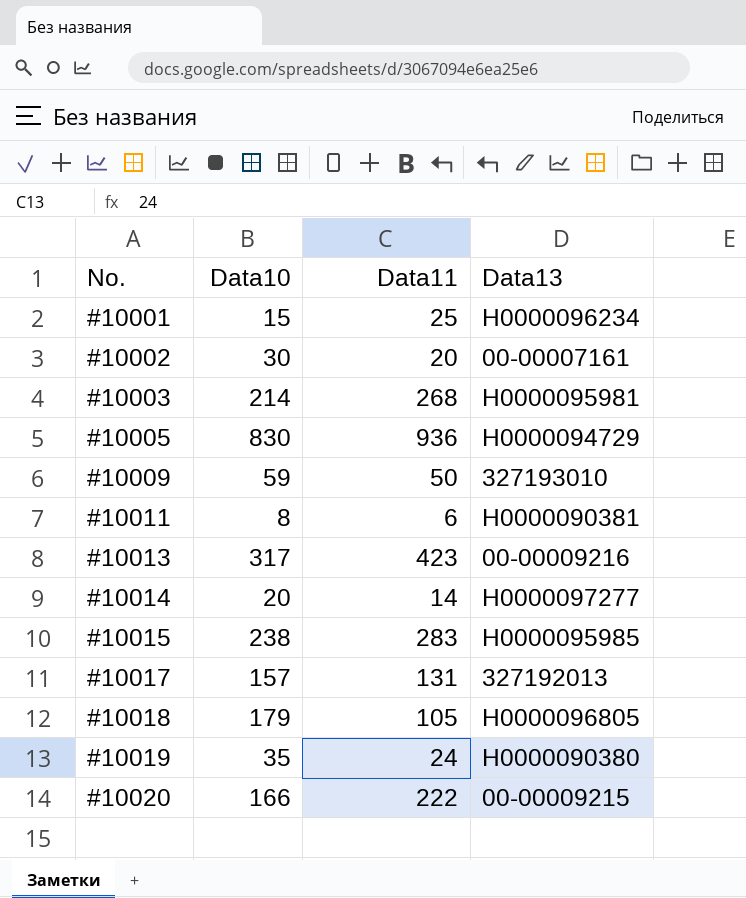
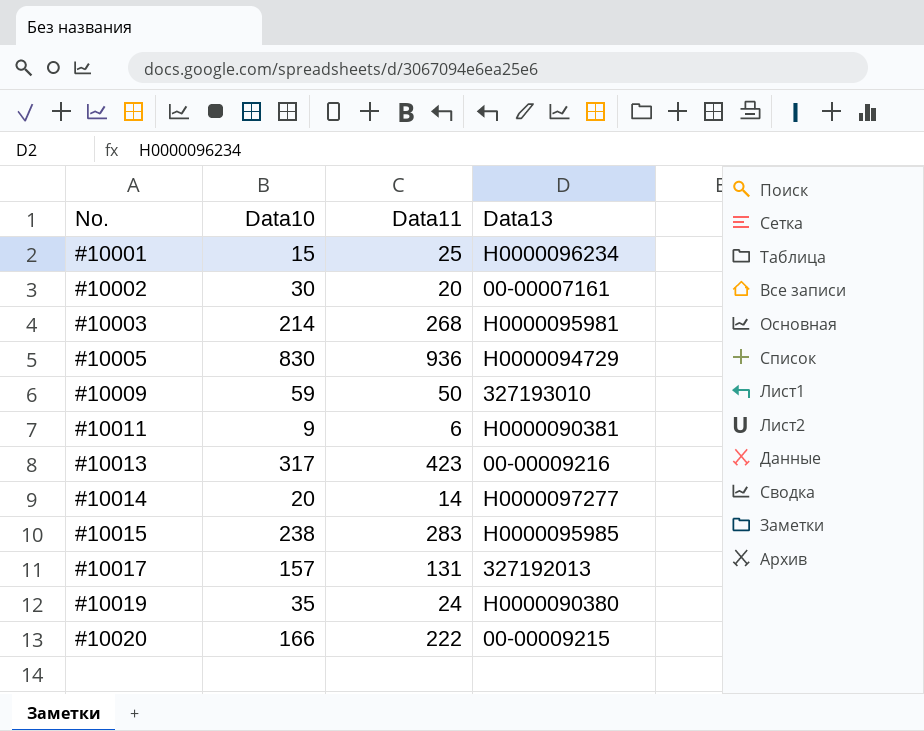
row #10018: 179 | 105 | Н0000096805 -> none
#10011 | Data10: 8 -> 9

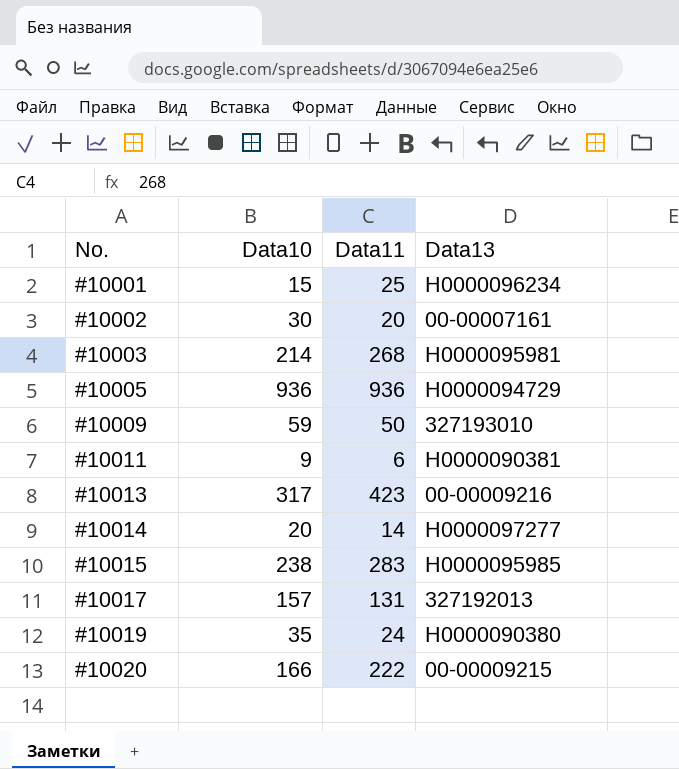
#10005 | Data10: 830 -> 936

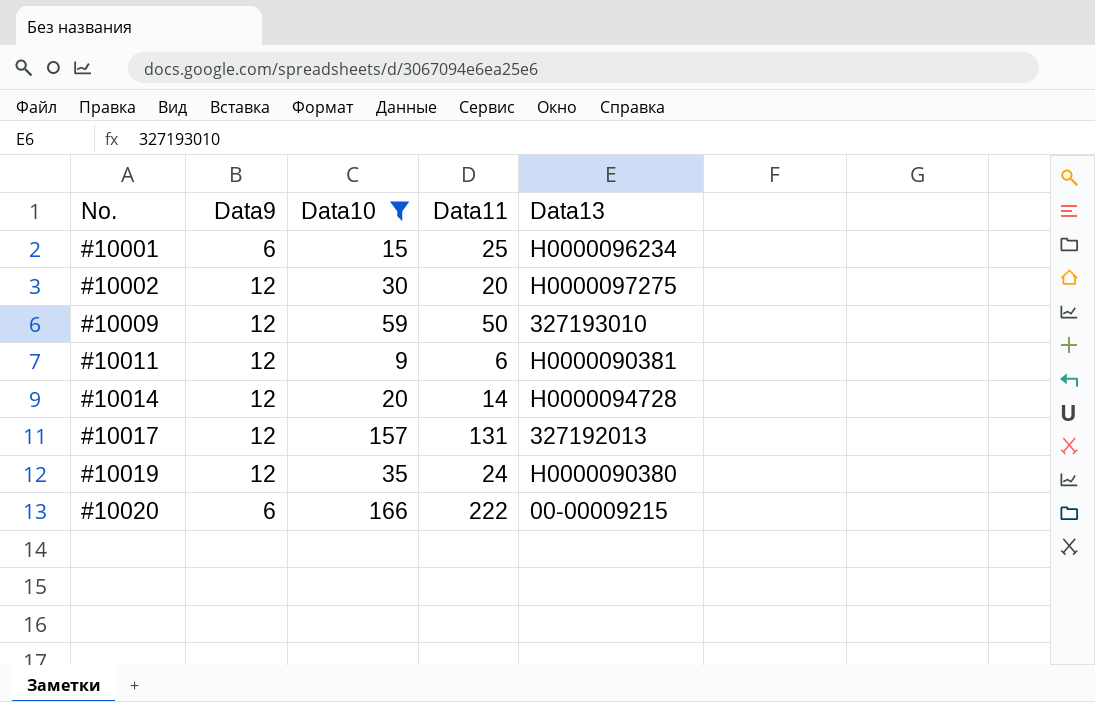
filter: none -> Data10 <= 166
column Data9 | position: none -> 2
#10002 | Data13: 00-00007161 -> Н0000097275
#10014 | Data13: Н0000097277 -> Н0000094728

